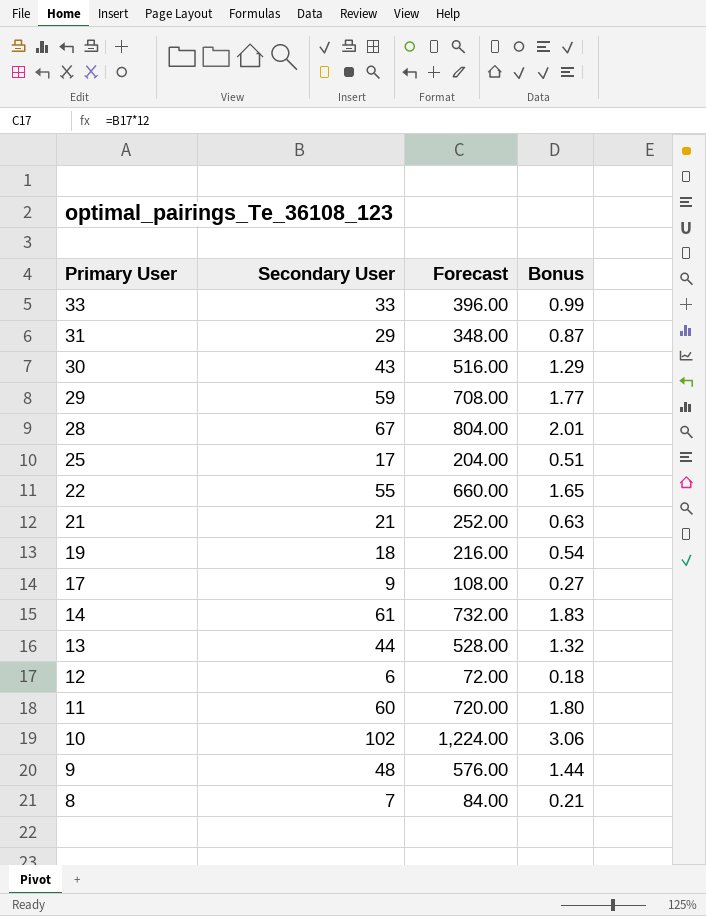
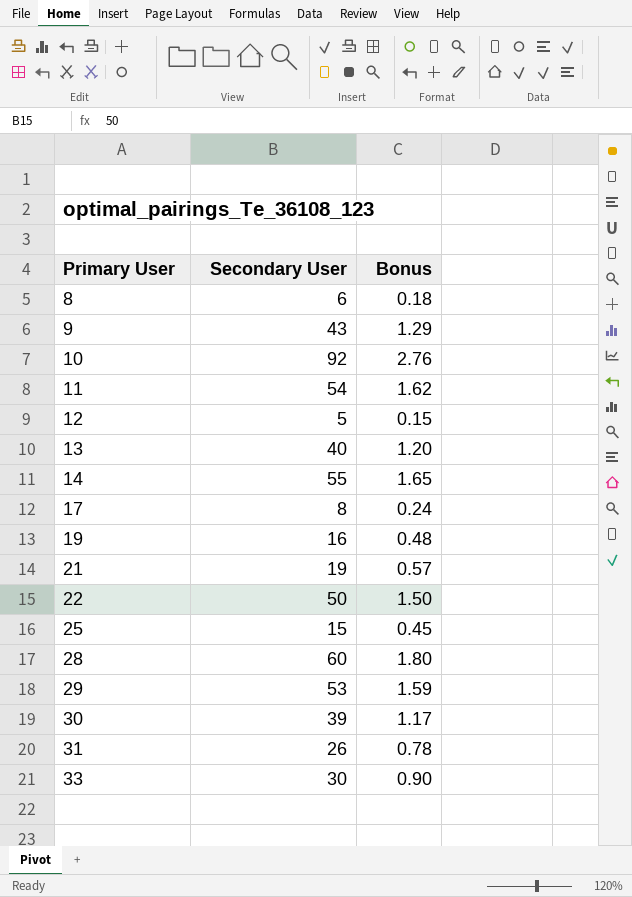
row order: Primary User descending -> Primary User ascending
column Forecast | formula: [Secondary User] * 12 -> none
8 | Secondary User: 7 -> 6
8 | Bonus: 0.21 -> 0.18
9 | Secondary User: 48 -> 43
9 | Bonus: 1.44 -> 1.29
10 | Secondary User: 102 -> 92
10 | Bonus: 3.06 -> 2.76
11 | Secondary User: 60 -> 54
11 | Bonus: 1.80 -> 1.62
12 | Secondary User: 6 -> 5
12 | Bonus: 0.18 -> 0.15
13 | Secondary User: 44 -> 40
13 | Bonus: 1.32 -> 1.20
14 | Secondary User: 61 -> 55
14 | Bonus: 1.83 -> 1.65
17 | Secondary User: 9 -> 8
17 | Bonus: 0.27 -> 0.24
19 | Secondary User: 18 -> 16
19 | Bonus: 0.54 -> 0.48
21 | Secondary User: 21 -> 19
21 | Bonus: 0.63 -> 0.57
22 | Secondary User: 55 -> 50
22 | Bonus: 1.65 -> 1.50
25 | Secondary User: 17 -> 15
25 | Bonus: 0.51 -> 0.45
28 | Secondary User: 67 -> 60
28 | Bonus: 2.01 -> 1.80
29 | Secondary User: 59 -> 53
29 | Bonus: 1.77 -> 1.59
30 | Secondary User: 43 -> 39
30 | Bonus: 1.29 -> 1.17
31 | Secondary User: 29 -> 26
31 | Bonus: 0.87 -> 0.78
33 | Secondary User: 33 -> 30
33 | Bonus: 0.99 -> 0.90

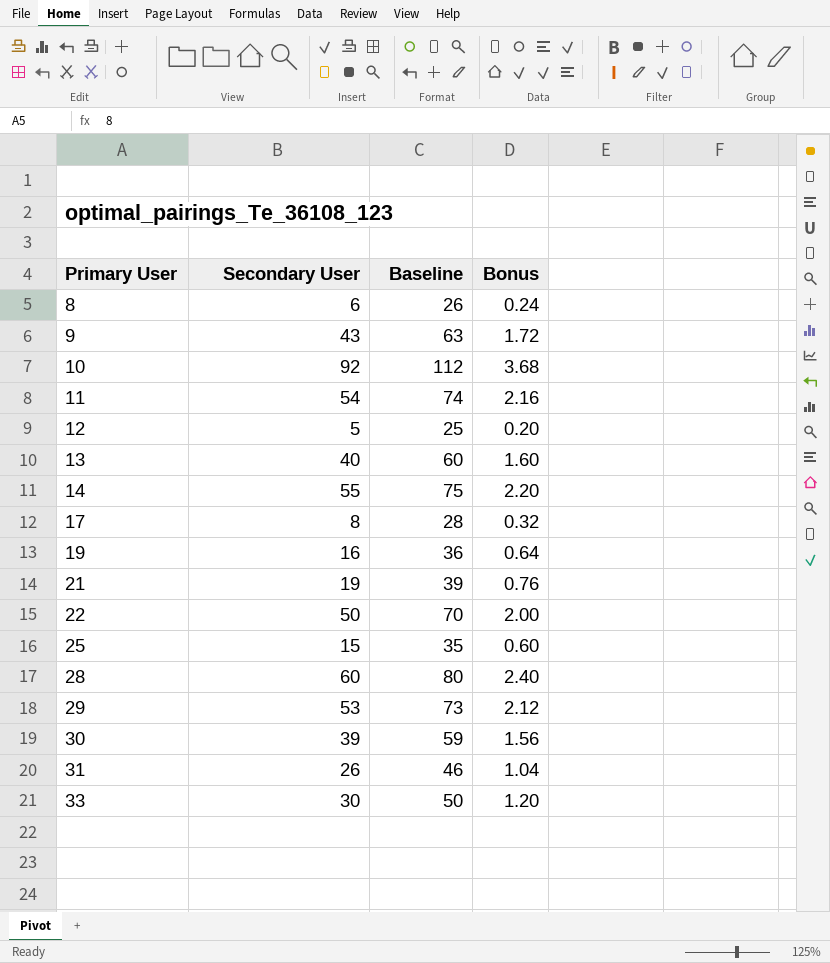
column Baseline | formula: none -> [Secondary User] + 20
column Bonus | formula: [Secondary User] * 0.03 -> [Secondary User] * 0.04

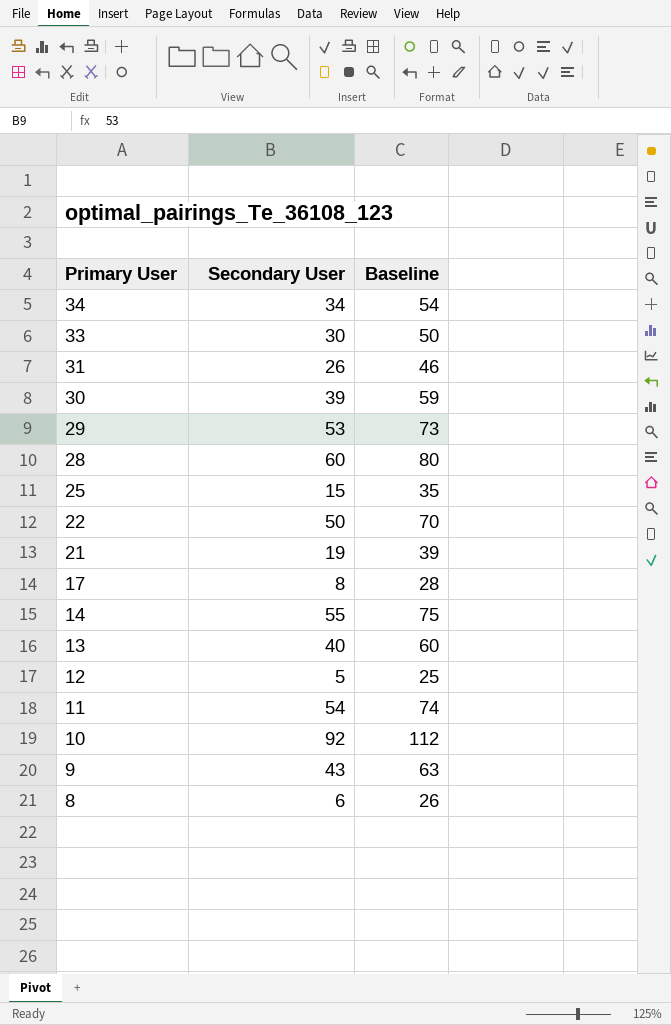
row order: Primary User ascending -> Primary User descending
column Bonus | formula: [Secondary User] * 0.04 -> none
row 19: 16 | 36 | 0.64 -> none
row 34: none -> 34 | 54

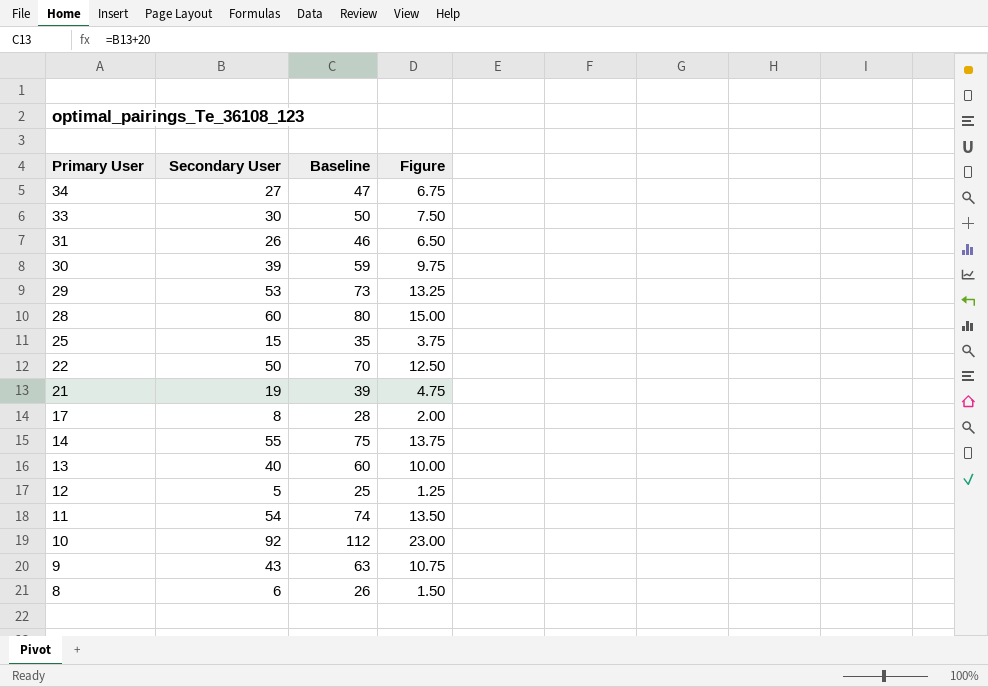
column Figure | formula: none -> [Secondary User] * 0.25
34 | Secondary User: 34 -> 27
34 | Baseline: 54 -> 47

